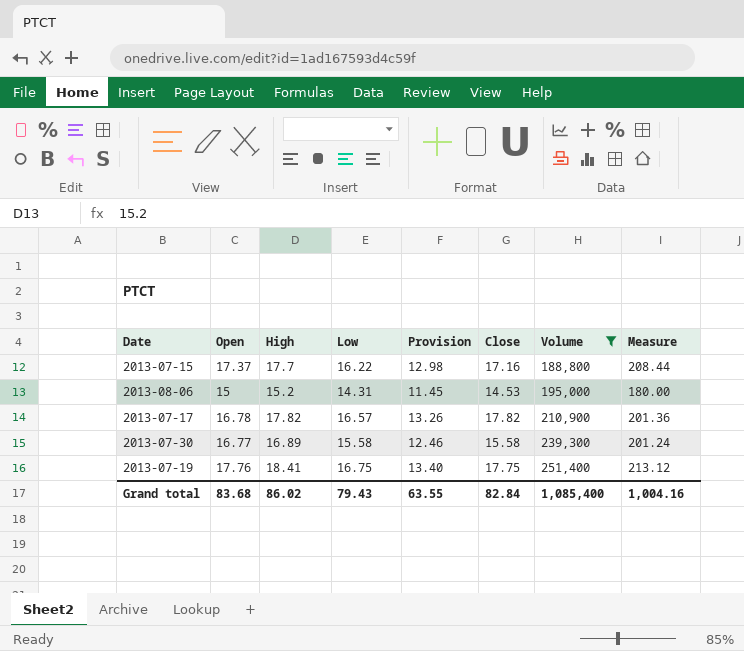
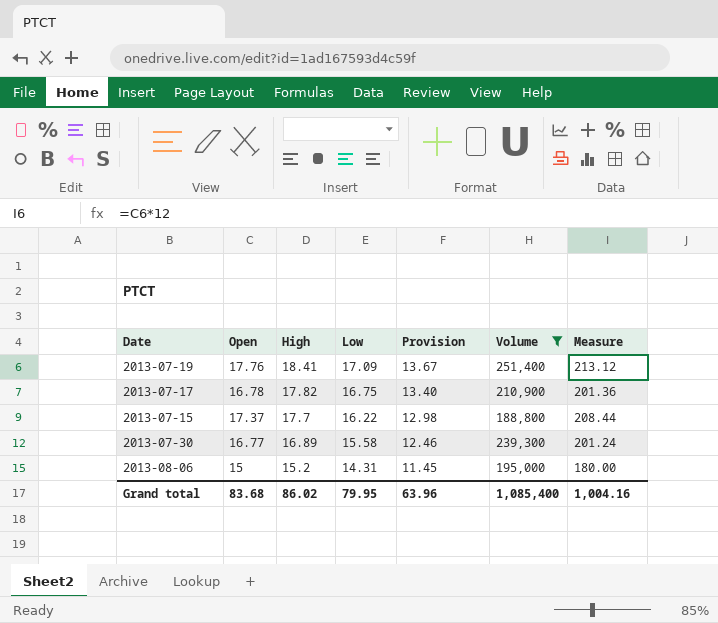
row order: Volume ascending -> High descending
column Close | position: 6 -> none
2013-07-19 | Low: 16.75 -> 17.09
2013-07-19 | Provision: 13.40 -> 13.67
2013-07-17 | Low: 16.57 -> 16.75
2013-07-17 | Provision: 13.26 -> 13.40
Grand total | Low: 79.43 -> 79.95
Grand total | Provision: 63.55 -> 63.96

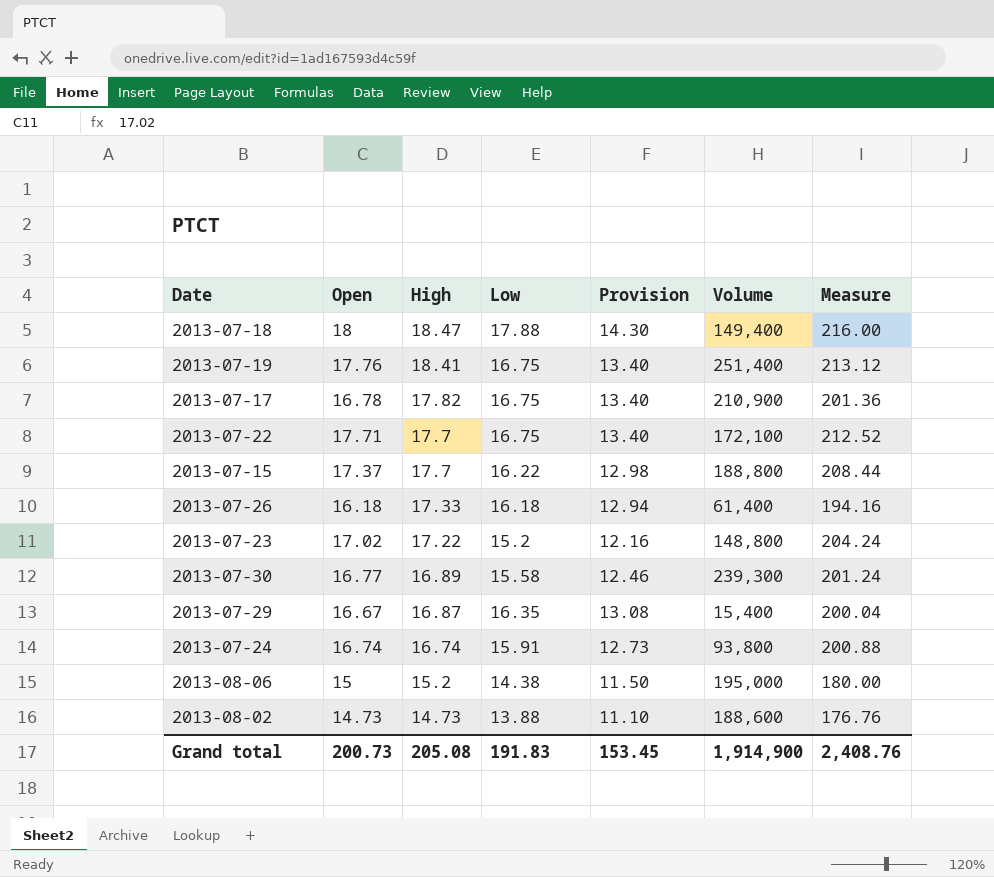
filter: Volume >= 188,800 -> none
2013-07-19 | Low: 17.09 -> 16.75
2013-07-19 | Provision: 13.67 -> 13.40
2013-08-06 | Low: 14.31 -> 14.38
2013-08-06 | Provision: 11.45 -> 11.50
Grand total | Open: 83.68 -> 200.73
Grand total | High: 86.02 -> 205.08
Grand total | Low: 79.95 -> 191.83
Grand total | Provision: 63.96 -> 153.45
Grand total | Volume: 1,085,400 -> 1,914,900
Grand total | Measure: 1,004.16 -> 2,408.76

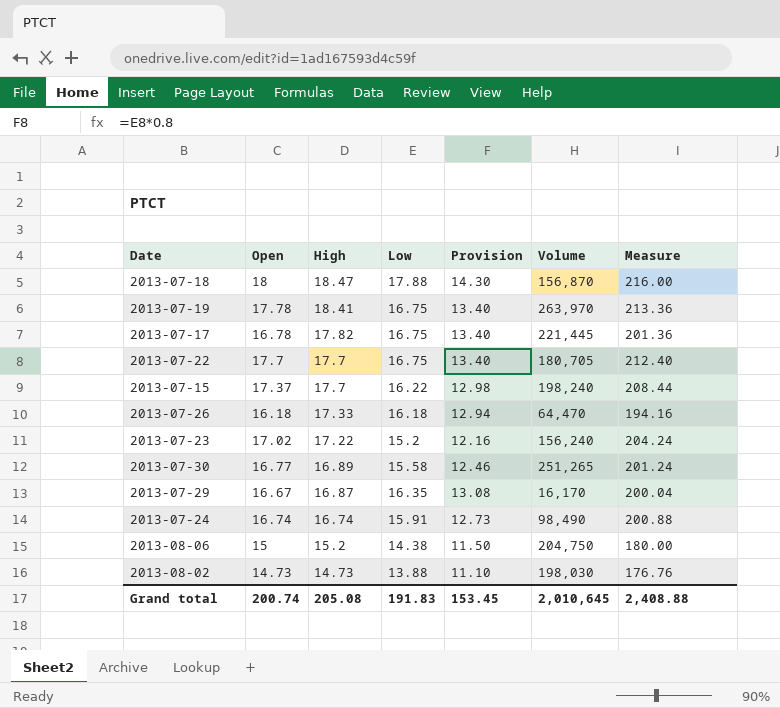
2013-07-18 | Volume: 149,400 -> 156,870
2013-07-19 | Open: 17.76 -> 17.78
2013-07-19 | Volume: 251,400 -> 263,970
2013-07-19 | Measure: 213.12 -> 213.36
2013-07-17 | Volume: 210,900 -> 221,445
2013-07-22 | Open: 17.71 -> 17.7
2013-07-22 | Volume: 172,100 -> 180,705
2013-07-22 | Measure: 212.52 -> 212.40
2013-07-15 | Volume: 188,800 -> 198,240
2013-07-26 | Volume: 61,400 -> 64,470
2013-07-23 | Volume: 148,800 -> 156,240
2013-07-30 | Volume: 239,300 -> 251,265
2013-07-29 | Volume: 15,400 -> 16,170
2013-07-24 | Volume: 93,800 -> 98,490
2013-08-06 | Volume: 195,000 -> 204,750
2013-08-02 | Volume: 188,600 -> 198,030
Grand total | Open: 200.73 -> 200.74
Grand total | Volume: 1,914,900 -> 2,010,645
Grand total | Measure: 2,408.76 -> 2,408.88

